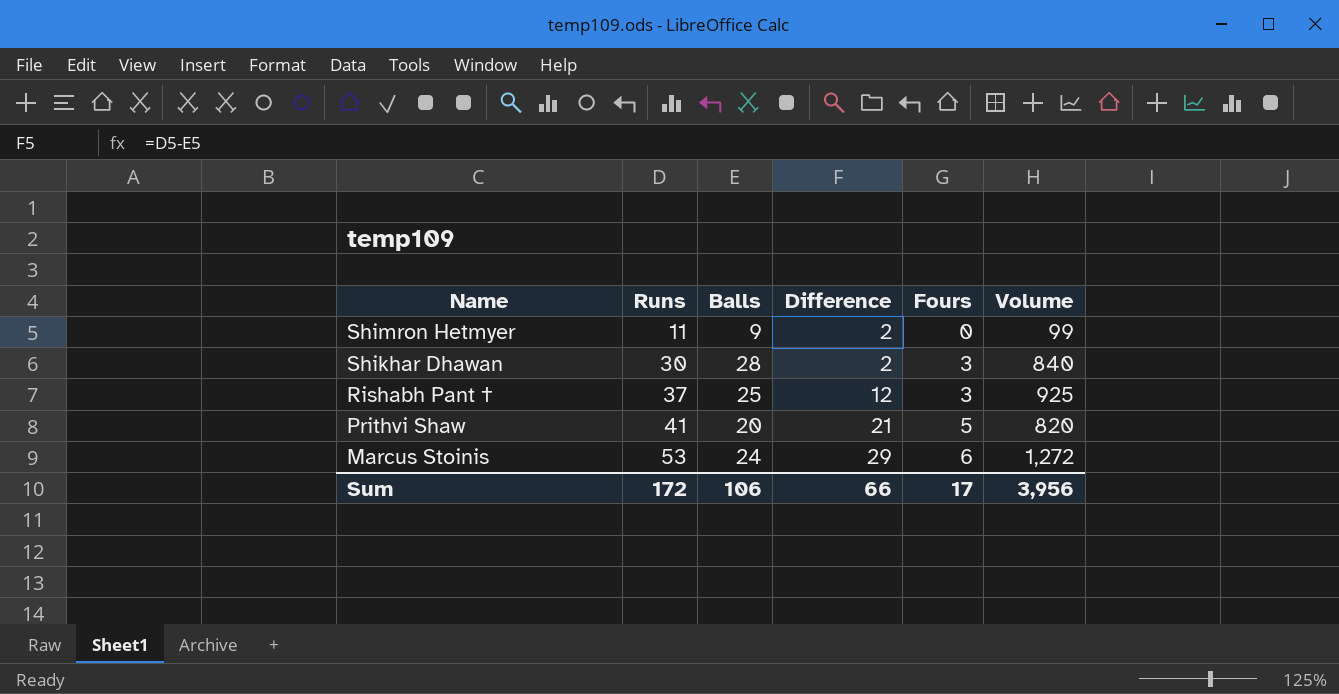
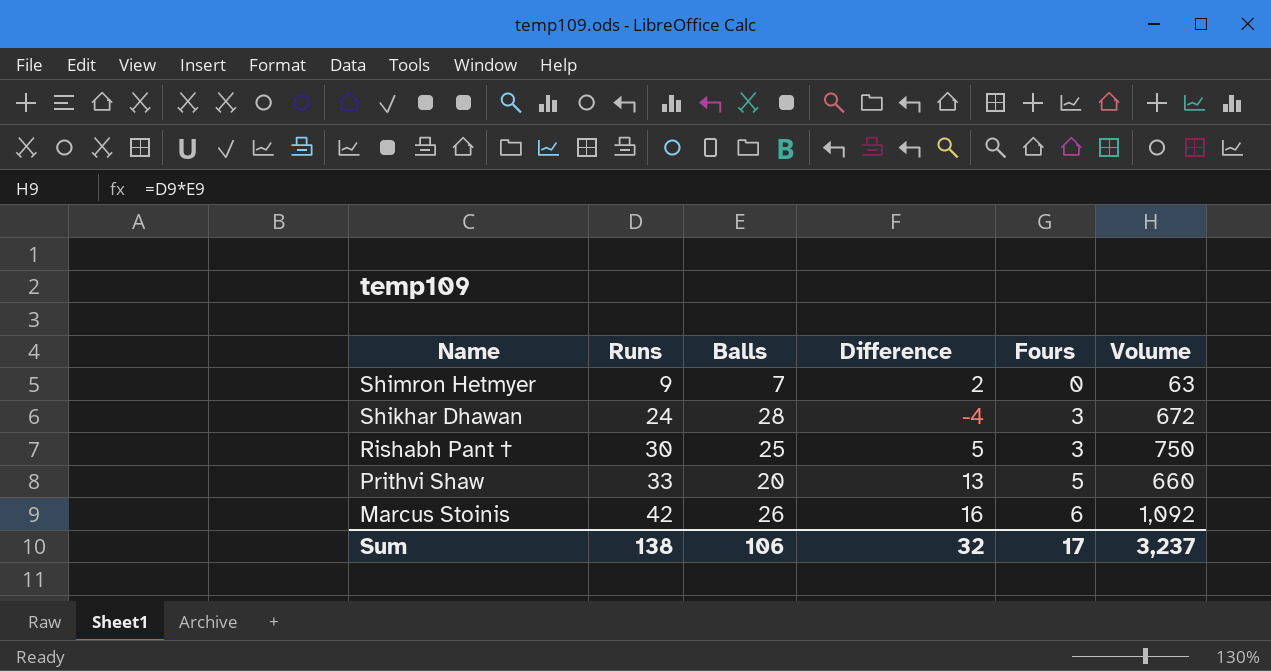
Shimron Hetmyer | Runs: 11 -> 9
Shimron Hetmyer | Balls: 9 -> 7
Shimron Hetmyer | Volume: 99 -> 63
Shikhar Dhawan | Runs: 30 -> 24
Shikhar Dhawan | Difference: 2 -> -4
Shikhar Dhawan | Volume: 840 -> 672
Rishabh Pant † | Runs: 37 -> 30
Rishabh Pant † | Difference: 12 -> 5
Rishabh Pant † | Volume: 925 -> 750
Prithvi Shaw | Runs: 41 -> 33
Prithvi Shaw | Difference: 21 -> 13
Prithvi Shaw | Volume: 820 -> 660
Marcus Stoinis | Runs: 53 -> 42
Marcus Stoinis | Balls: 24 -> 26
Marcus Stoinis | Difference: 29 -> 16
Marcus Stoinis | Volume: 1,272 -> 1,092
Sum | Runs: 172 -> 138
Sum | Difference: 66 -> 32
Sum | Volume: 3,956 -> 3,237

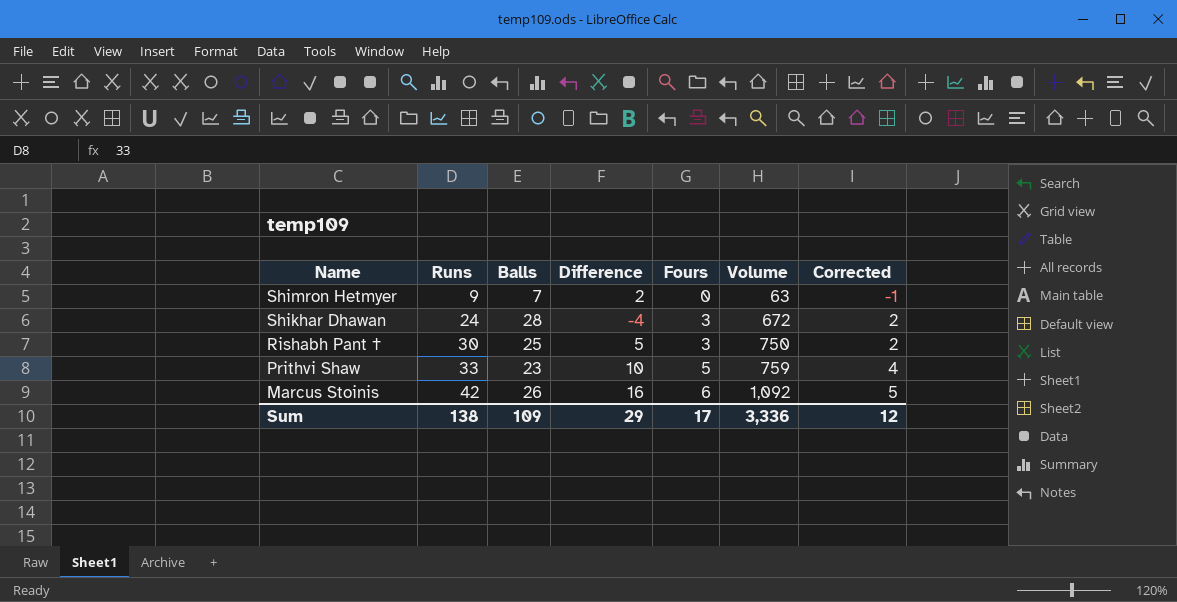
column Corrected | formula: none -> [Fours] - 1
Prithvi Shaw | Balls: 20 -> 23
Prithvi Shaw | Difference: 13 -> 10
Prithvi Shaw | Volume: 660 -> 759
Sum | Balls: 106 -> 109
Sum | Difference: 32 -> 29
Sum | Volume: 3,237 -> 3,336

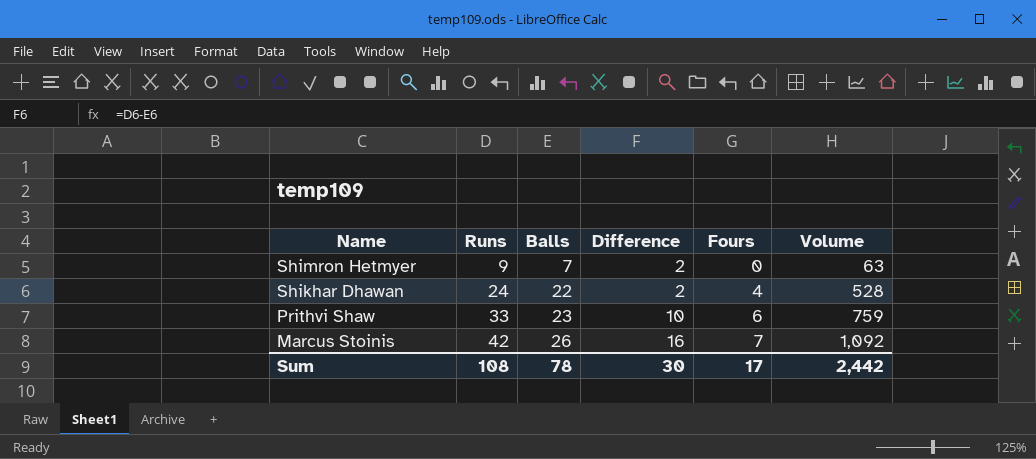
column Corrected | formula: [Fours] - 1 -> none
row Rishabh Pant †: 30 | 25 | 5 | 3 | 750 | 2 -> none
Shikhar Dhawan | Balls: 28 -> 22
Shikhar Dhawan | Difference: -4 -> 2
Shikhar Dhawan | Fours: 3 -> 4
Shikhar Dhawan | Volume: 672 -> 528
Prithvi Shaw | Fours: 5 -> 6
Marcus Stoinis | Fours: 6 -> 7
Sum | Runs: 138 -> 108
Sum | Balls: 109 -> 78
Sum | Difference: 29 -> 30
Sum | Volume: 3,336 -> 2,442

